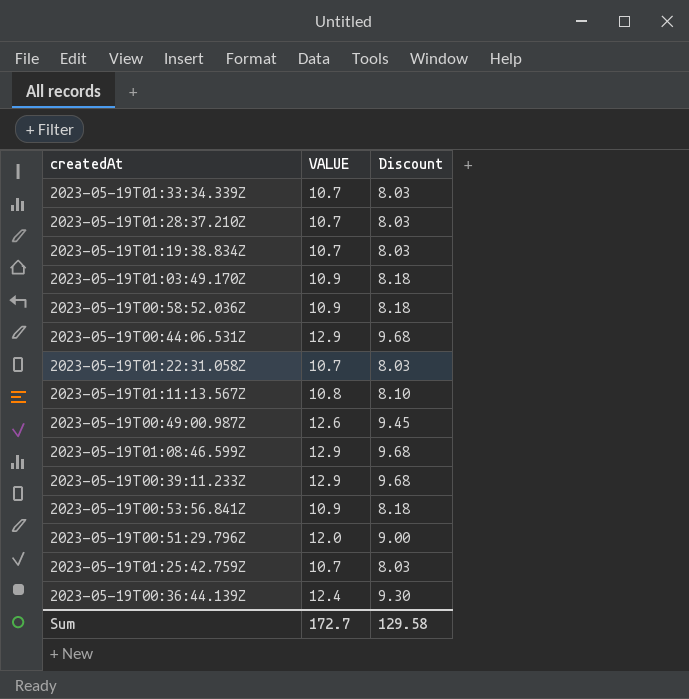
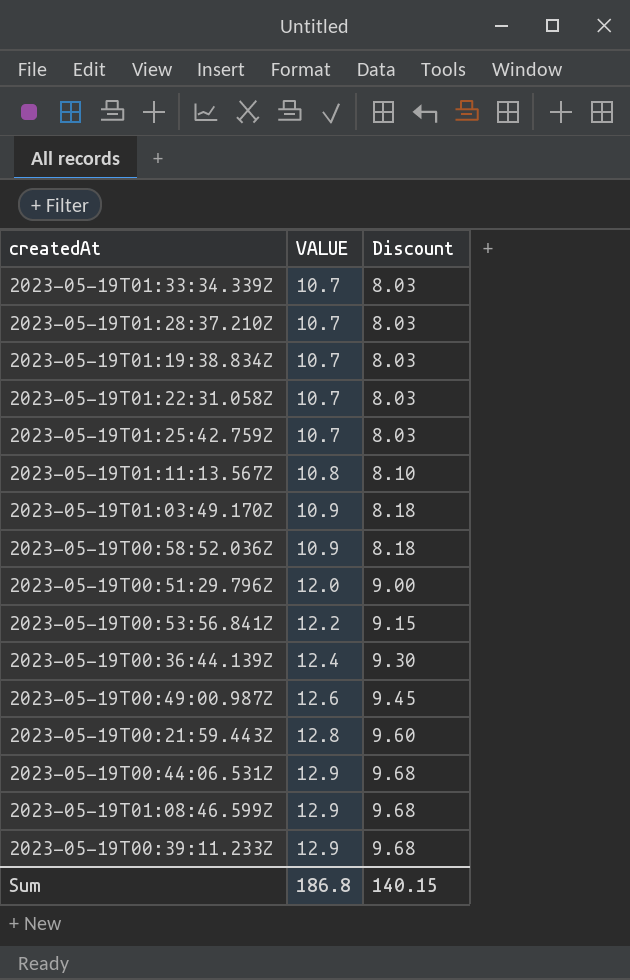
row order: none -> VALUE ascending
2023-05-19T00:53:56.841Z | VALUE: 10.9 -> 12.2
2023-05-19T00:53:56.841Z | Discount: 8.18 -> 9.15
row 2023-05-19T00:21:59.443Z: none -> 12.8 | 9.60
Sum | VALUE: 172.7 -> 186.8
Sum | Discount: 129.58 -> 140.15

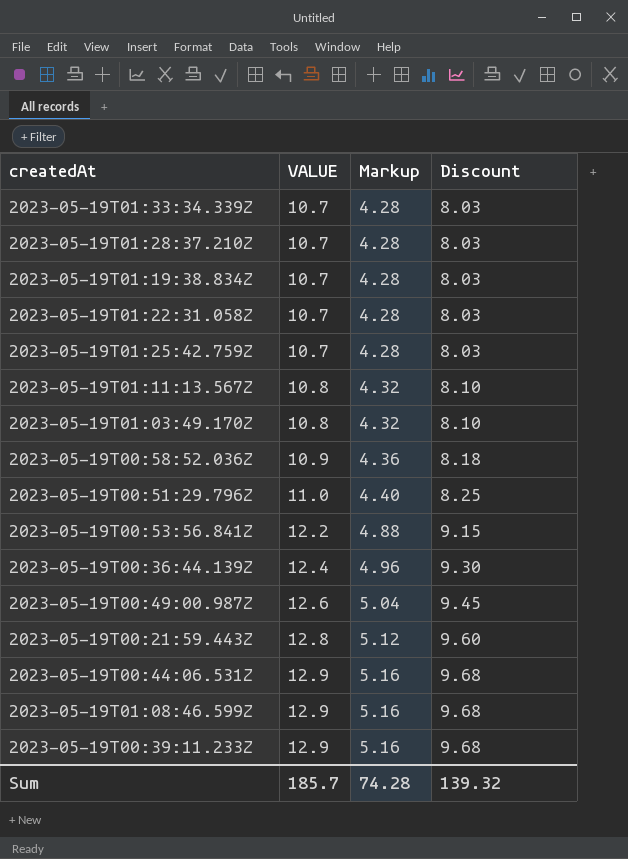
column Markup | formula: none -> [VALUE] * 0.4
2023-05-19T01:03:49.170Z | VALUE: 10.9 -> 10.8
2023-05-19T01:03:49.170Z | Discount: 8.18 -> 8.10
2023-05-19T00:51:29.796Z | VALUE: 12.0 -> 11.0
2023-05-19T00:51:29.796Z | Discount: 9.00 -> 8.25
Sum | VALUE: 186.8 -> 185.7
Sum | Discount: 140.15 -> 139.32

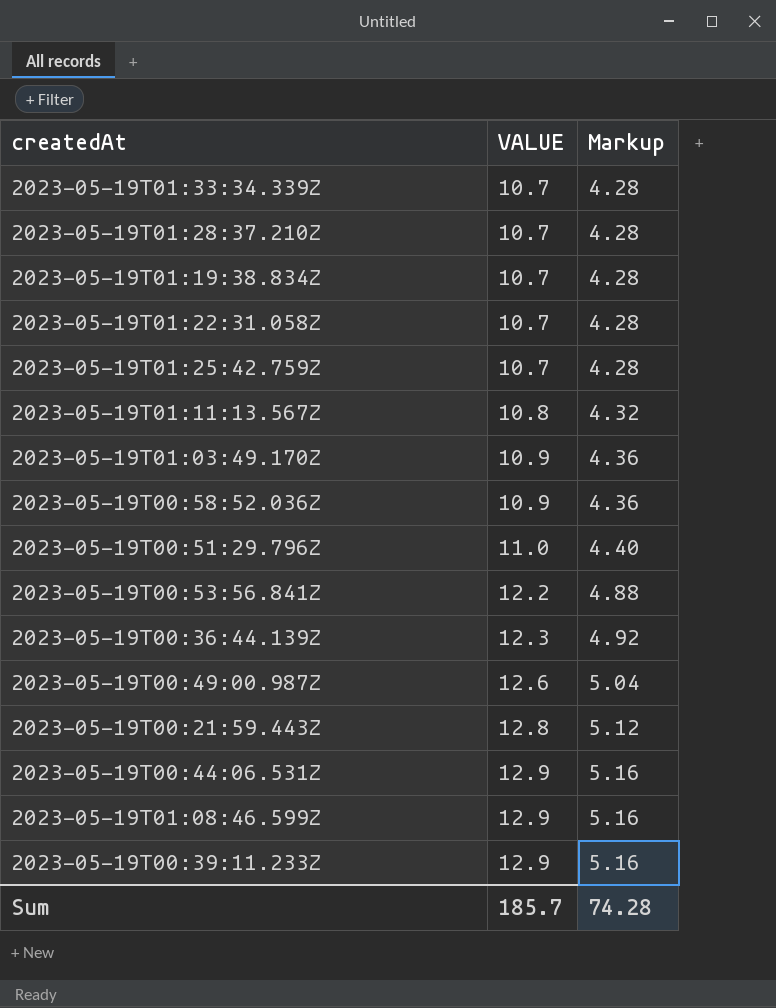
column Discount | formula: [VALUE] * 0.75 -> none
2023-05-19T01:03:49.170Z | VALUE: 10.8 -> 10.9
2023-05-19T01:03:49.170Z | Markup: 4.32 -> 4.36
2023-05-19T00:36:44.139Z | VALUE: 12.4 -> 12.3
2023-05-19T00:36:44.139Z | Markup: 4.96 -> 4.92

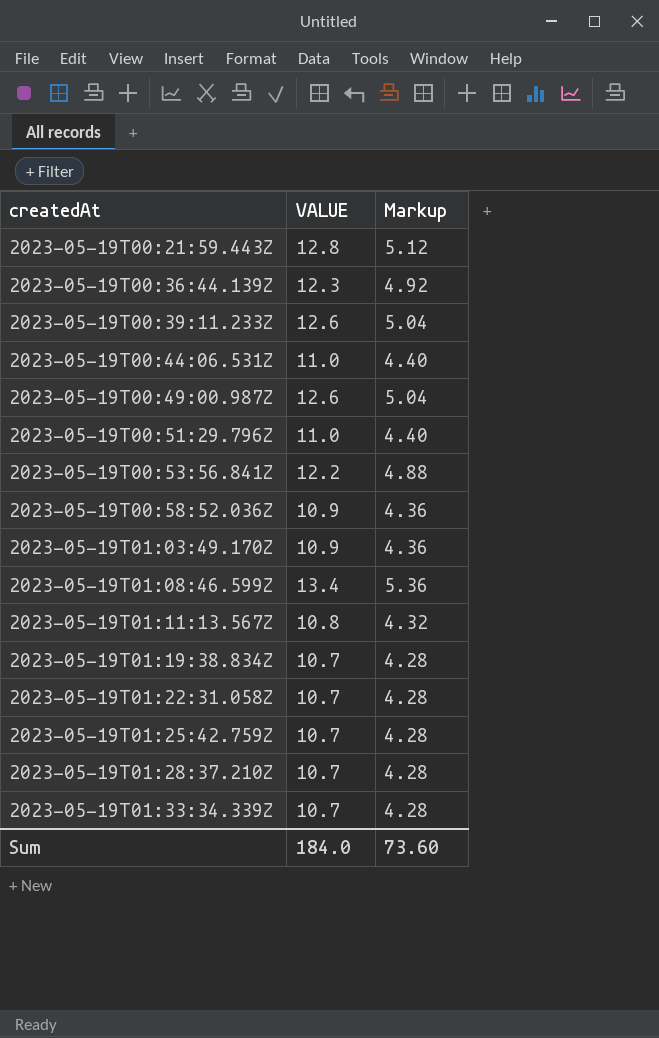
row order: VALUE ascending -> createdAt ascending
2023-05-19T00:39:11.233Z | VALUE: 12.9 -> 12.6
2023-05-19T00:39:11.233Z | Markup: 5.16 -> 5.04
2023-05-19T00:44:06.531Z | VALUE: 12.9 -> 11.0
2023-05-19T00:44:06.531Z | Markup: 5.16 -> 4.40
2023-05-19T01:08:46.599Z | VALUE: 12.9 -> 13.4
2023-05-19T01:08:46.599Z | Markup: 5.16 -> 5.36
Sum | VALUE: 185.7 -> 184.0
Sum | Markup: 74.28 -> 73.60

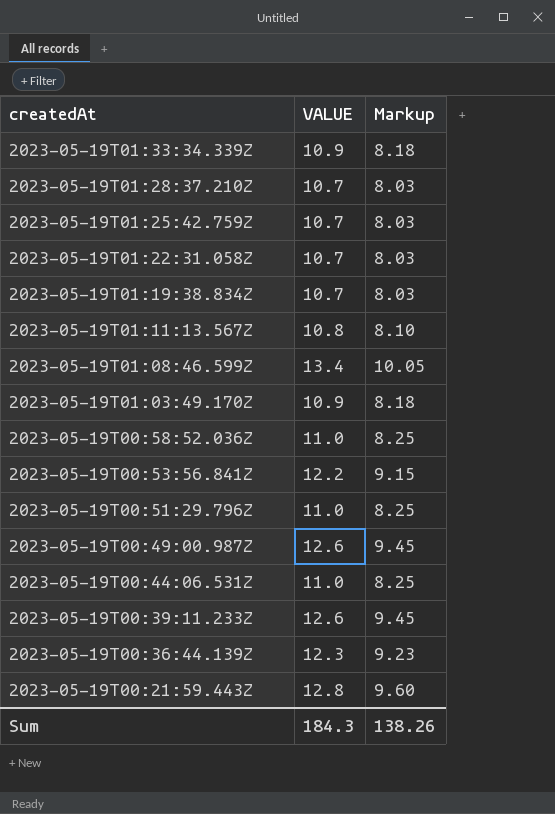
row order: createdAt ascending -> createdAt descending
column Markup | formula: [VALUE] * 0.4 -> [VALUE] * 0.75
2023-05-19T01:33:34.339Z | VALUE: 10.7 -> 10.9
2023-05-19T00:58:52.036Z | VALUE: 10.9 -> 11.0
Sum | VALUE: 184.0 -> 184.3
Sum | Markup: 73.60 -> 138.26

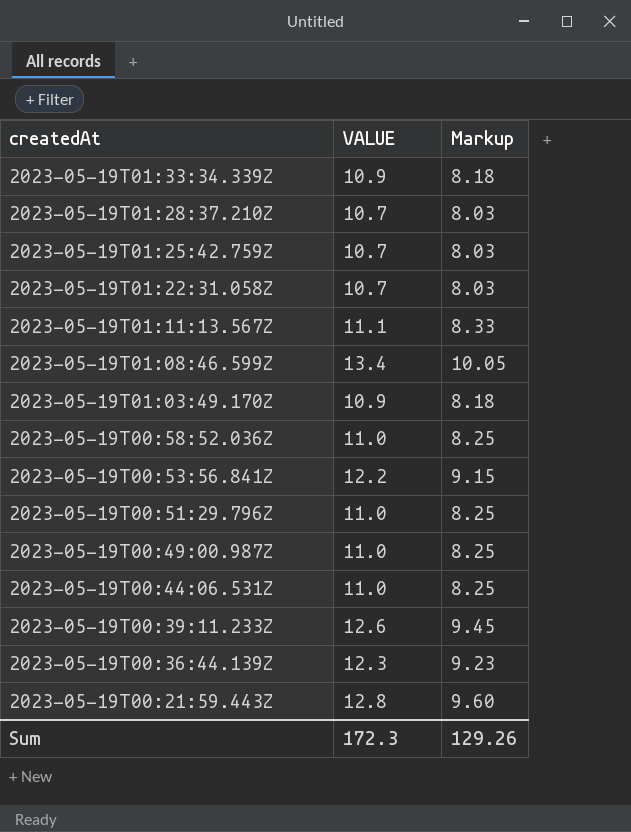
row 2023-05-19T01:19:38.834Z: 10.7 | 8.03 -> none
2023-05-19T01:11:13.567Z | VALUE: 10.8 -> 11.1
2023-05-19T01:11:13.567Z | Markup: 8.10 -> 8.33
2023-05-19T00:49:00.987Z | VALUE: 12.6 -> 11.0
2023-05-19T00:49:00.987Z | Markup: 9.45 -> 8.25
Sum | VALUE: 184.3 -> 172.3
Sum | Markup: 138.26 -> 129.26

